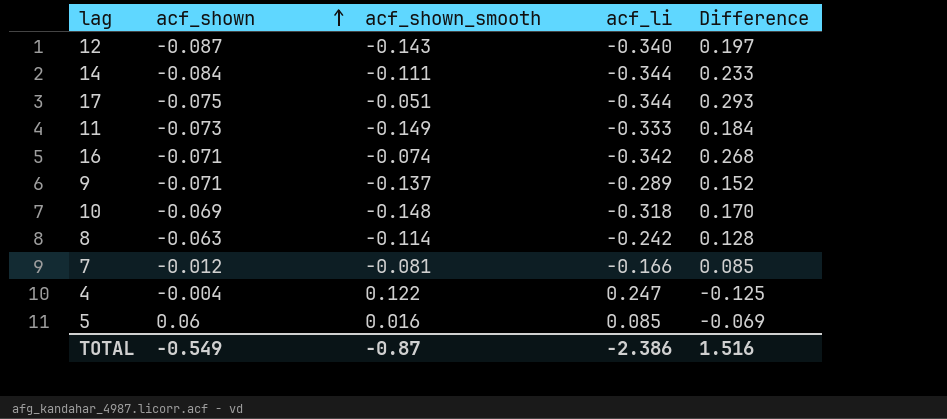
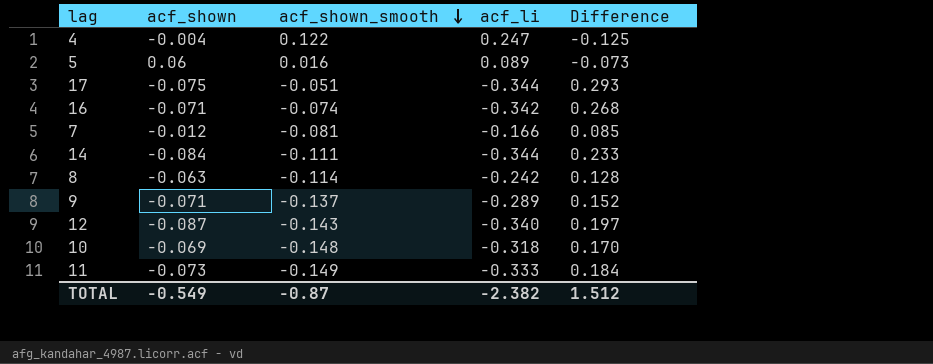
row order: acf_shown ascending -> acf_shown_smooth descending
5 | acf_li: 0.085 -> 0.089
5 | Difference: -0.069 -> -0.073
TOTAL | acf_li: -2.386 -> -2.382
TOTAL | Difference: 1.516 -> 1.512

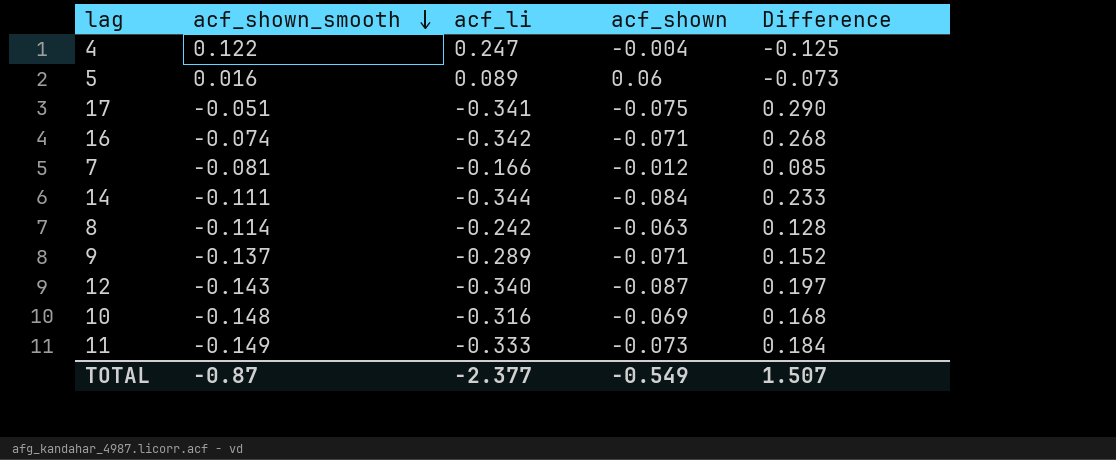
column acf_shown | position: 2 -> 4
17 | acf_li: -0.344 -> -0.341
17 | Difference: 0.293 -> 0.290
10 | acf_li: -0.318 -> -0.316
10 | Difference: 0.170 -> 0.168
TOTAL | acf_li: -2.382 -> -2.377
TOTAL | Difference: 1.512 -> 1.507

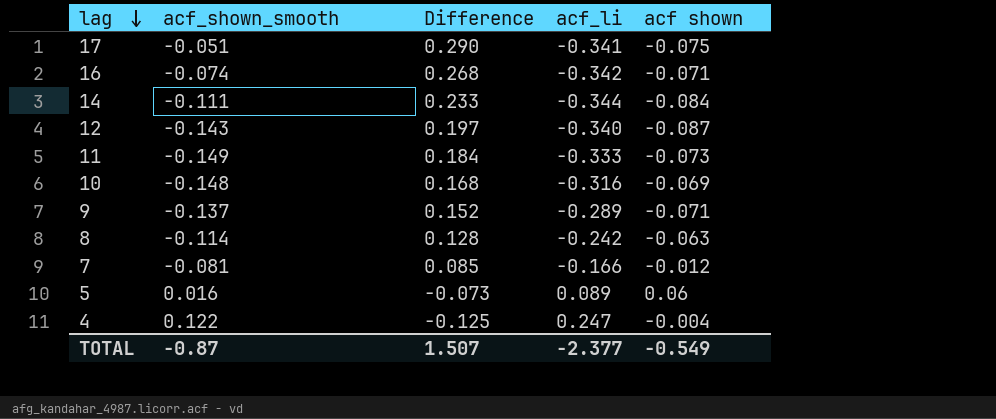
row order: acf_shown_smooth descending -> lag descending
column Difference | position: 5 -> 3
column name: acf_shown -> acf shown

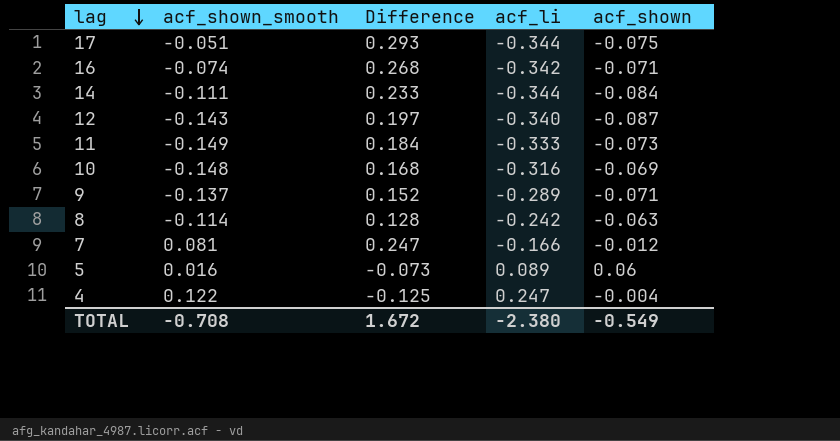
column name: acf shown -> acf_shown
17 | Difference: 0.290 -> 0.293
17 | acf_li: -0.341 -> -0.344
7 | acf_shown_smooth: -0.081 -> 0.081
7 | Difference: 0.085 -> 0.247
TOTAL | acf_shown_smooth: -0.87 -> -0.708
TOTAL | Difference: 1.507 -> 1.672
TOTAL | acf_li: -2.377 -> -2.380

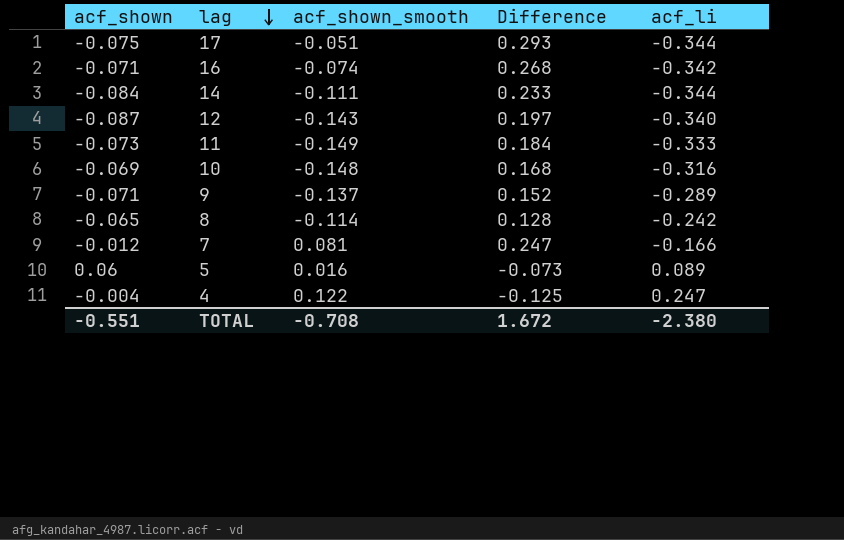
column acf_shown | position: 5 -> 1
8 | acf_shown: -0.063 -> -0.065
TOTAL | acf_shown: -0.549 -> -0.551

